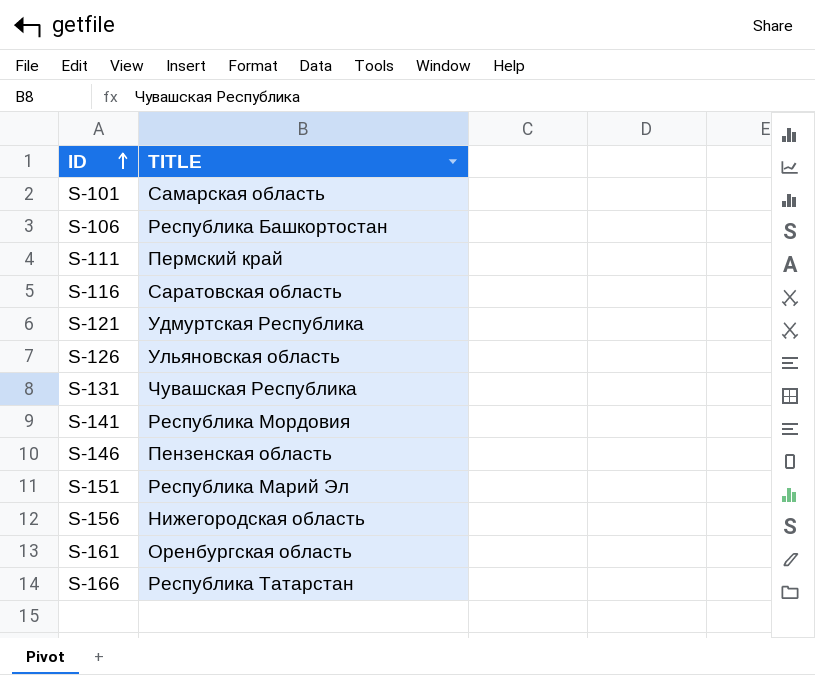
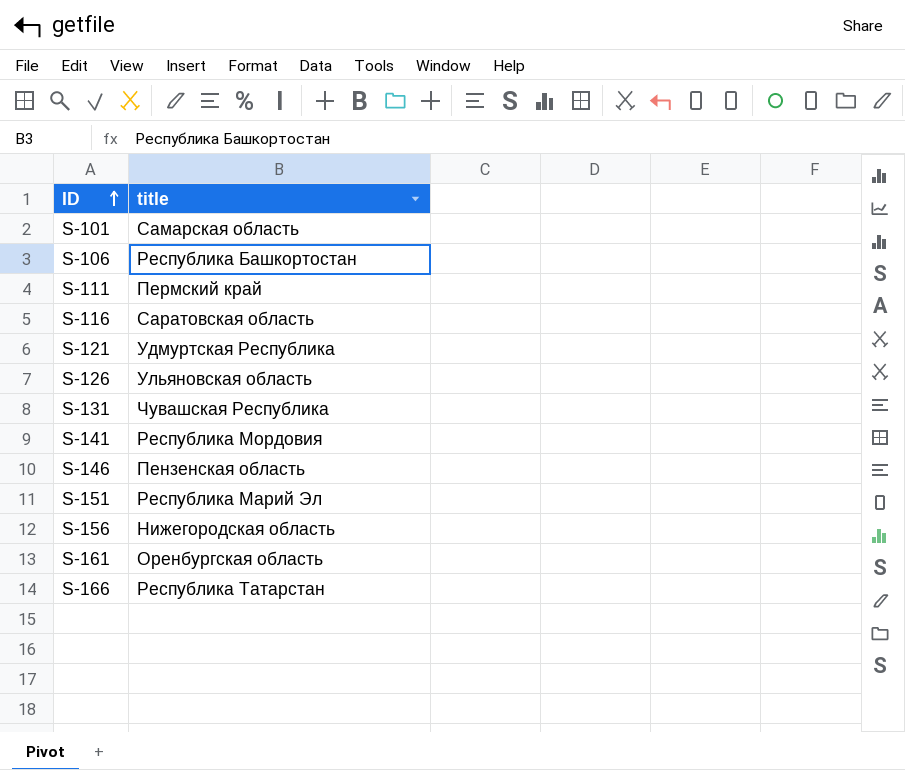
column name: TITLE -> title

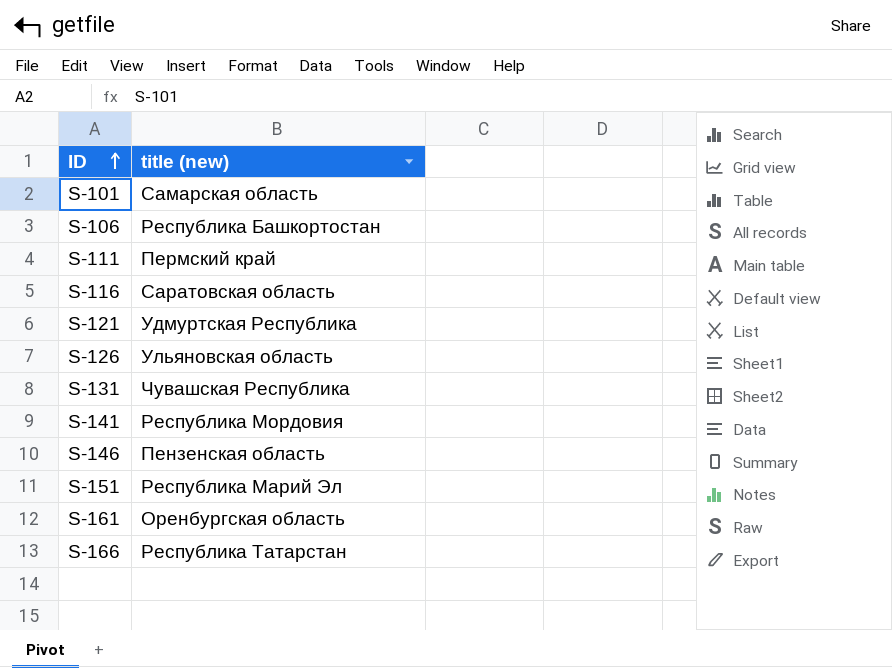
column name: title -> title (new)
row S-156: Нижегородская область -> none

